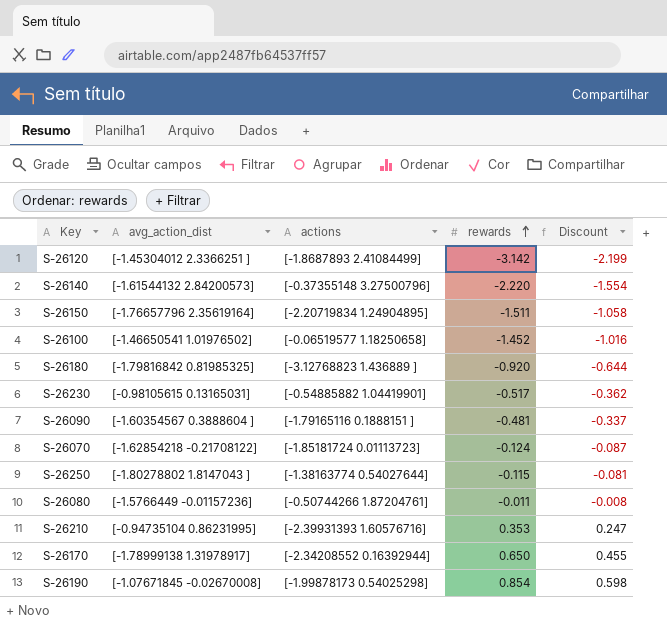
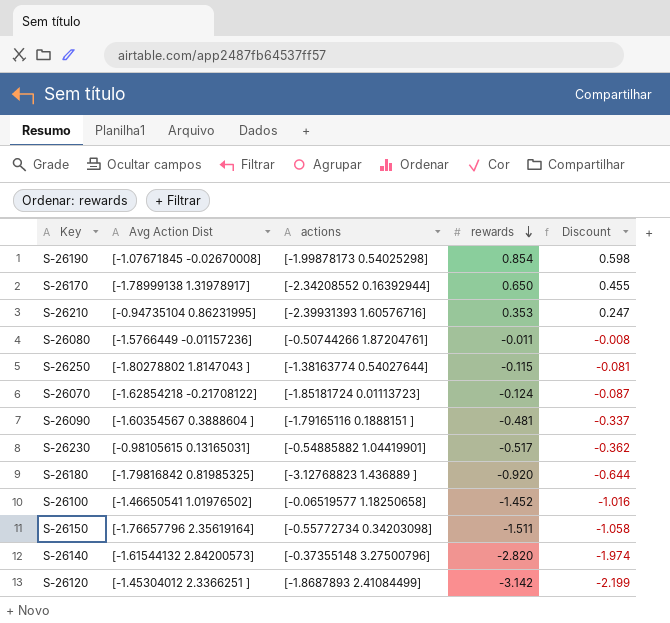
row order: rewards ascending -> rewards descending
column name: avg_action_dist -> Avg Action Dist
S-26150 | actions: [-2.20719834 1.24904895] -> [-0.55772734 0.34203098]
S-26140 | rewards: -2.220 -> -2.820
S-26140 | Discount: -1.554 -> -1.974

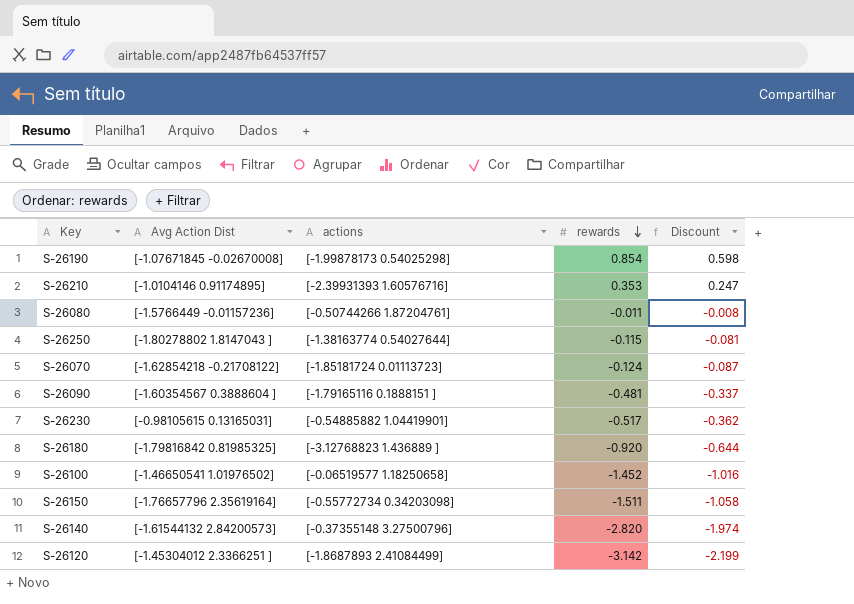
row S-26170: [-1.78999138 1.31978917] | [-2.34208552 0.16392944] | 0.650 | 0.455 -> none
S-26210 | Avg Action Dist: [-0.94735104 0.86231995] -> [-1.0104146 0.91174895]

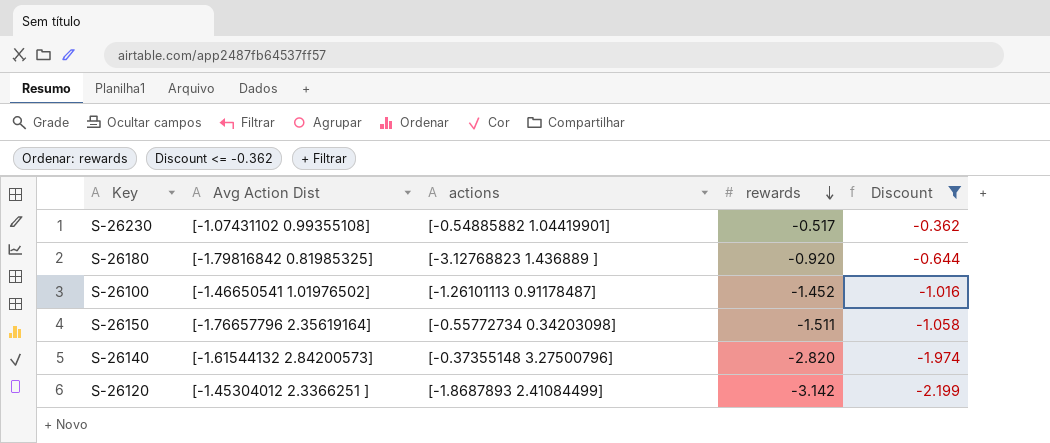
filter: none -> Discount <= -0.362
S-26230 | Avg Action Dist: [-0.98105615 0.13165031] -> [-1.07431102 0.99355108]
S-26100 | actions: [-0.06519577 1.18250658] -> [-1.26101113 0.91178487]

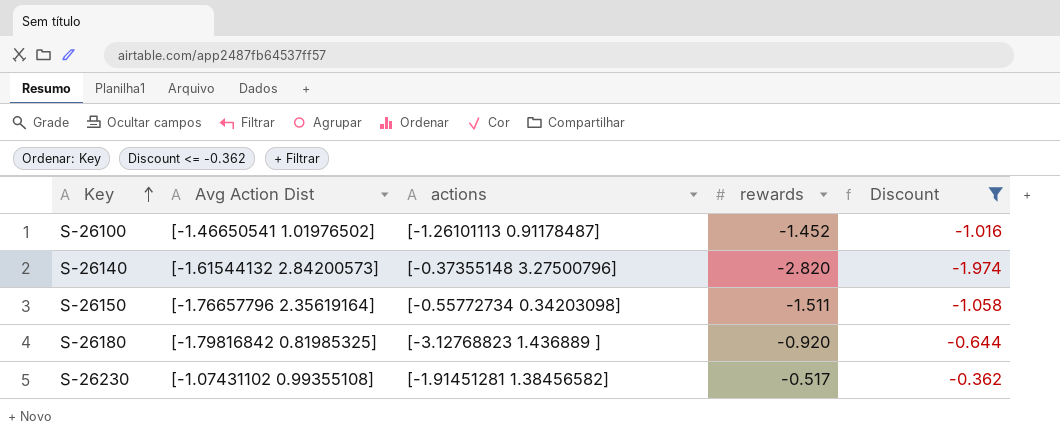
row order: rewards descending -> Key ascending
row S-26120: [-1.45304012 2.3366251 ] | [-1.8687893 2.41084499] | -3.142 | -2.199 -> none
S-26230 | actions: [-0.54885882 1.04419901] -> [-1.91451281 1.38456582]

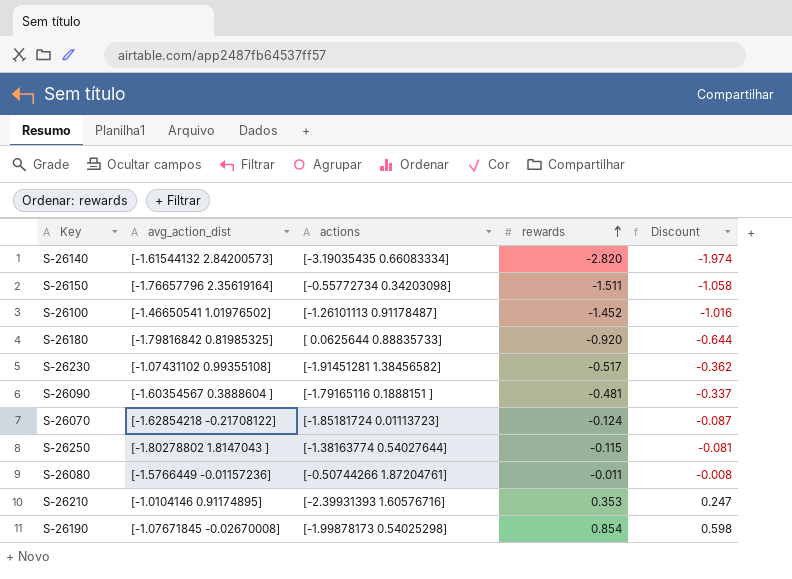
filter: Discount <= -0.362 -> none
row order: Key ascending -> rewards ascending
column name: Avg Action Dist -> avg_action_dist
S-26140 | actions: [-0.37355148 3.27500796] -> [-3.19035435 0.66083334]
S-26180 | actions: [-3.12768823 1.436889 ] -> [ 0.0625644 0.88835733]

